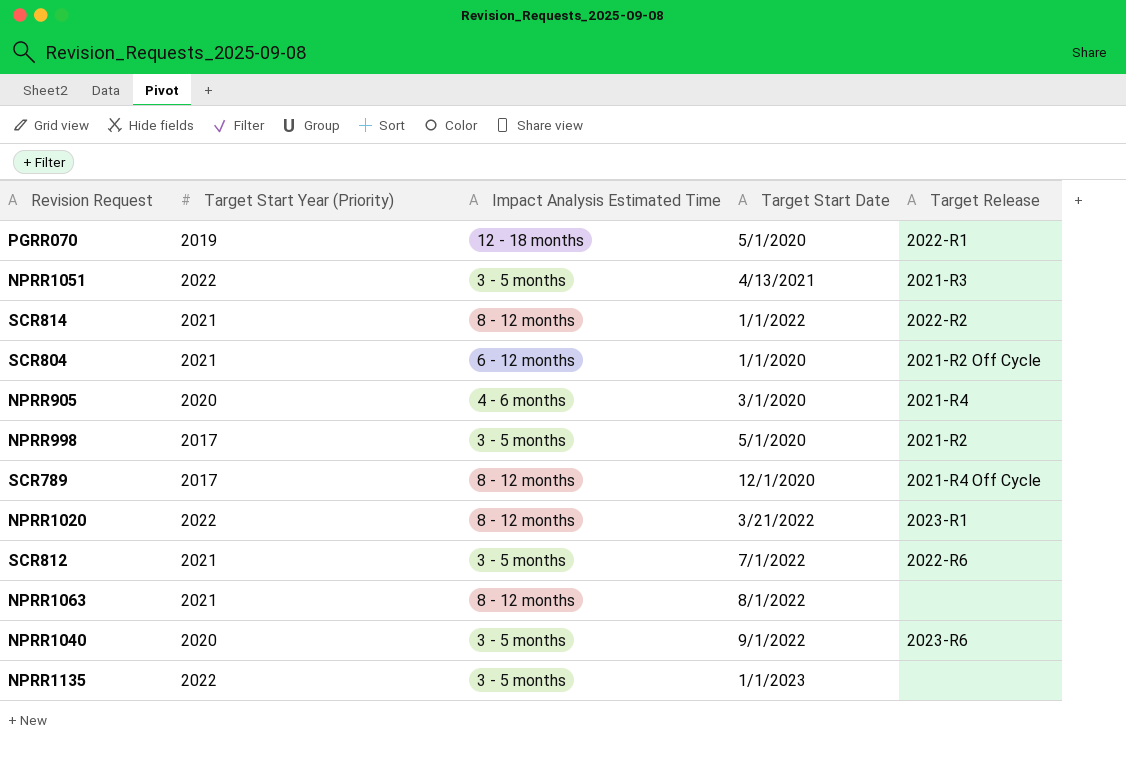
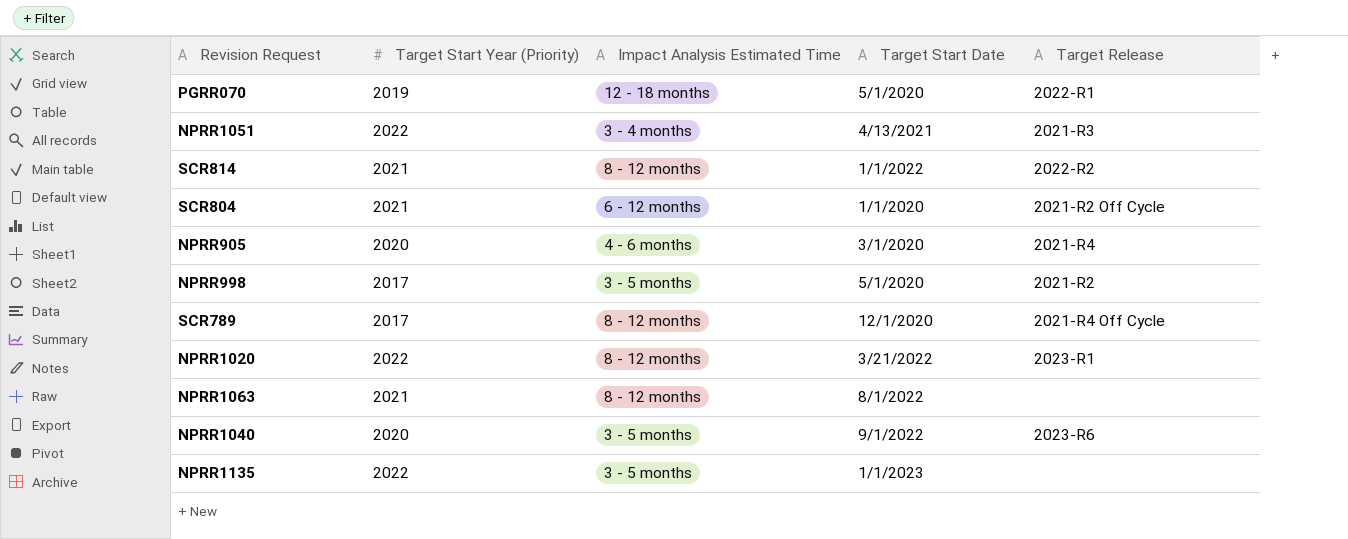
row SCR812: 2021 | 3 - 5 months | 7/1/2022 | 2022-R6 -> none
NPRR1051 | Impact Analysis Estimated Time: 3 - 5 months -> 3 - 4 months

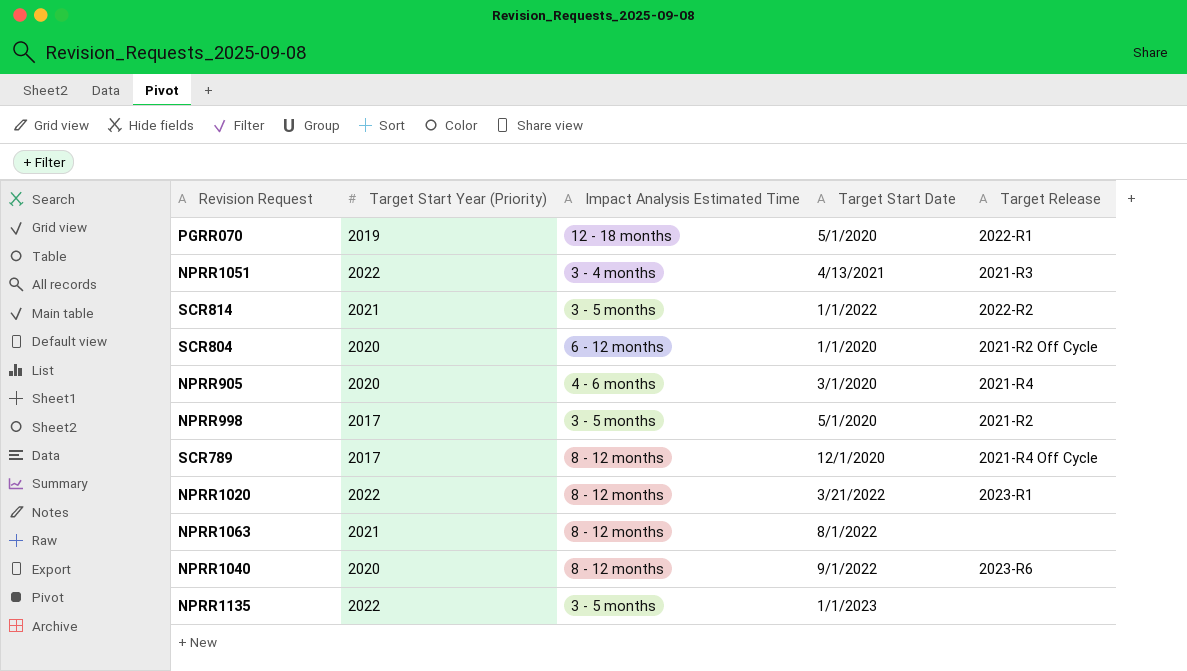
SCR814 | Impact Analysis Estimated Time: 8 - 12 months -> 3 - 5 months
SCR804 | Target Start Year (Priority): 2021 -> 2020
NPRR1040 | Impact Analysis Estimated Time: 3 - 5 months -> 8 - 12 months

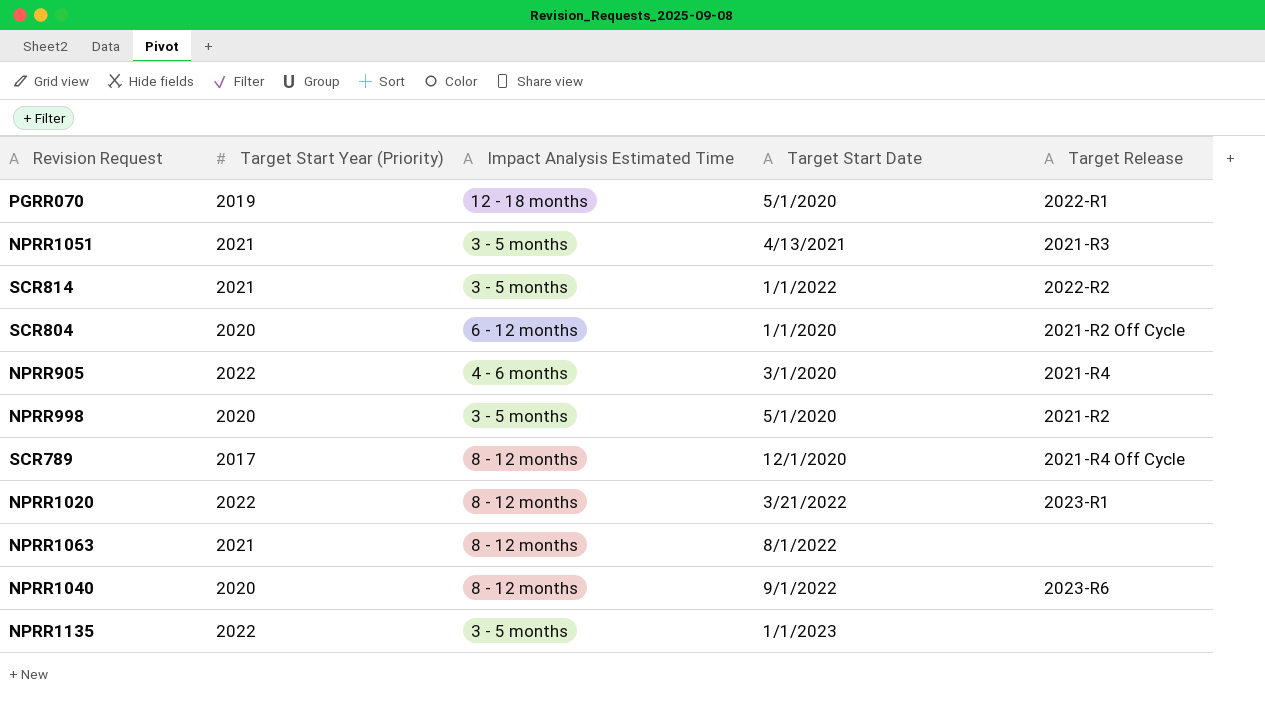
NPRR1051 | Target Start Year (Priority): 2022 -> 2021
NPRR1051 | Impact Analysis Estimated Time: 3 - 4 months -> 3 - 5 months
NPRR905 | Target Start Year (Priority): 2020 -> 2022
NPRR998 | Target Start Year (Priority): 2017 -> 2020

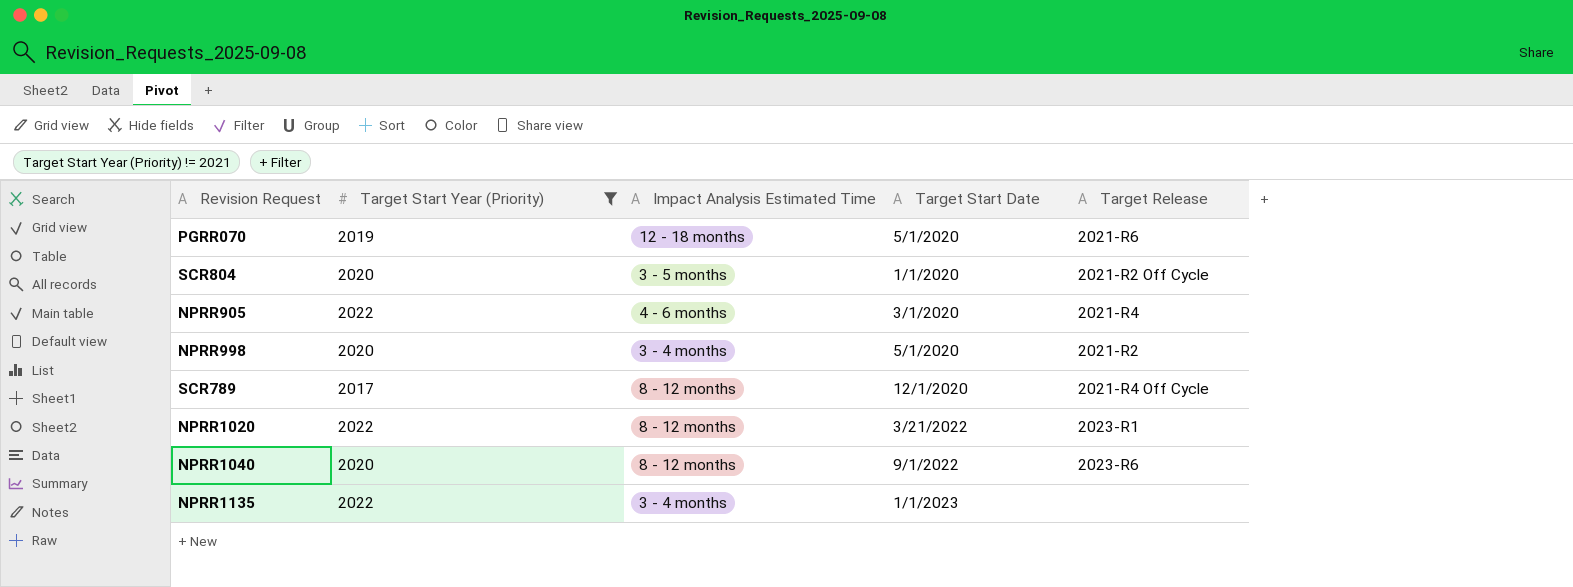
filter: none -> Target Start Year (Priority) != 2021
PGRR070 | Target Release: 2022-R1 -> 2021-R6
SCR804 | Impact Analysis Estimated Time: 6 - 12 months -> 3 - 5 months
NPRR998 | Impact Analysis Estimated Time: 3 - 5 months -> 3 - 4 months
NPRR1135 | Impact Analysis Estimated Time: 3 - 5 months -> 3 - 4 months

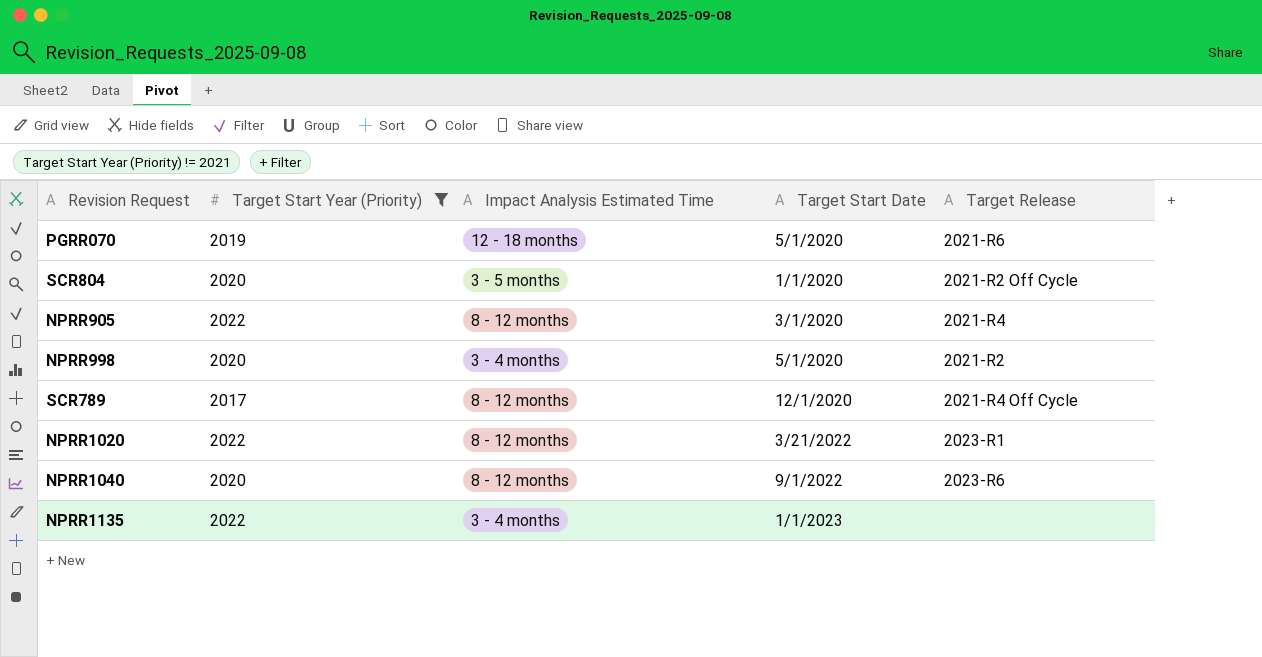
NPRR905 | Impact Analysis Estimated Time: 4 - 6 months -> 8 - 12 months

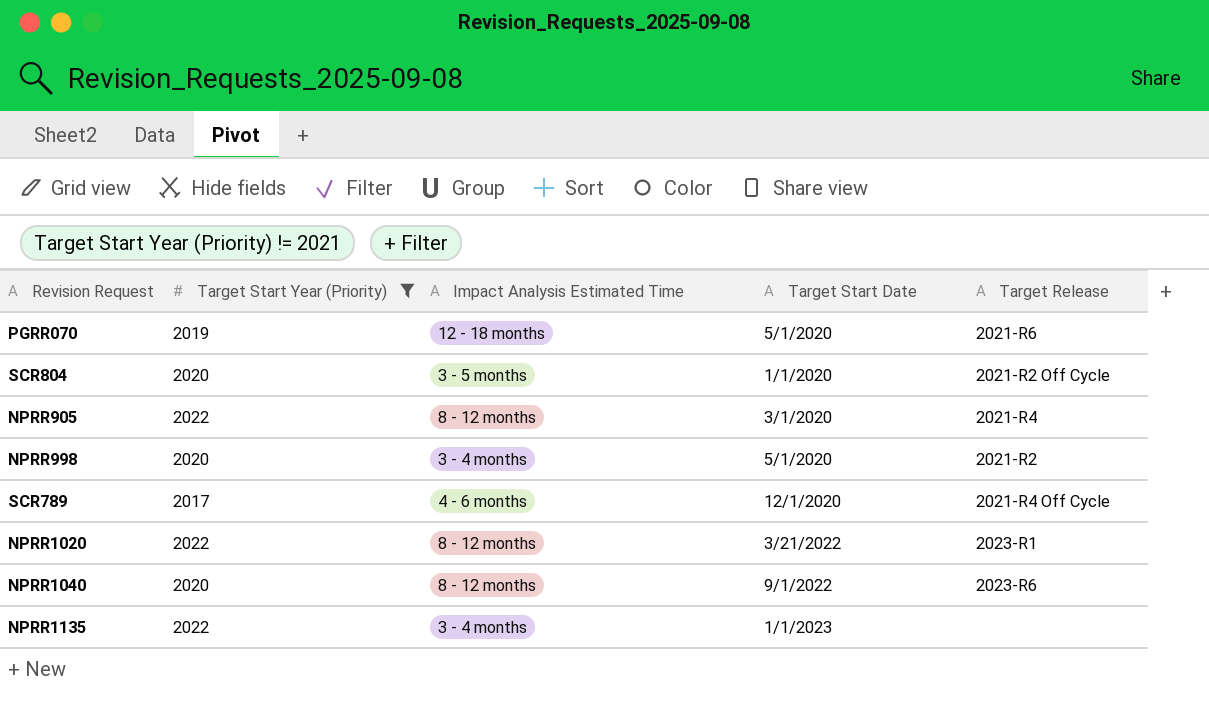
SCR789 | Impact Analysis Estimated Time: 8 - 12 months -> 4 - 6 months

